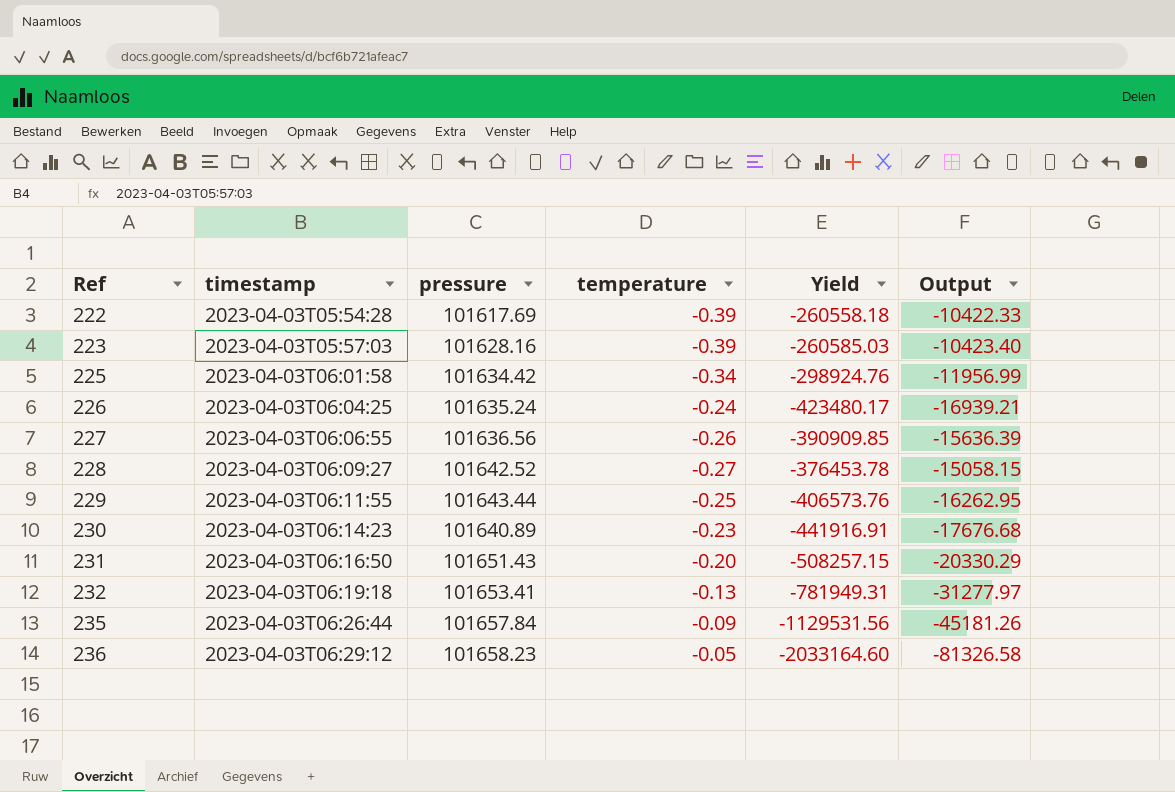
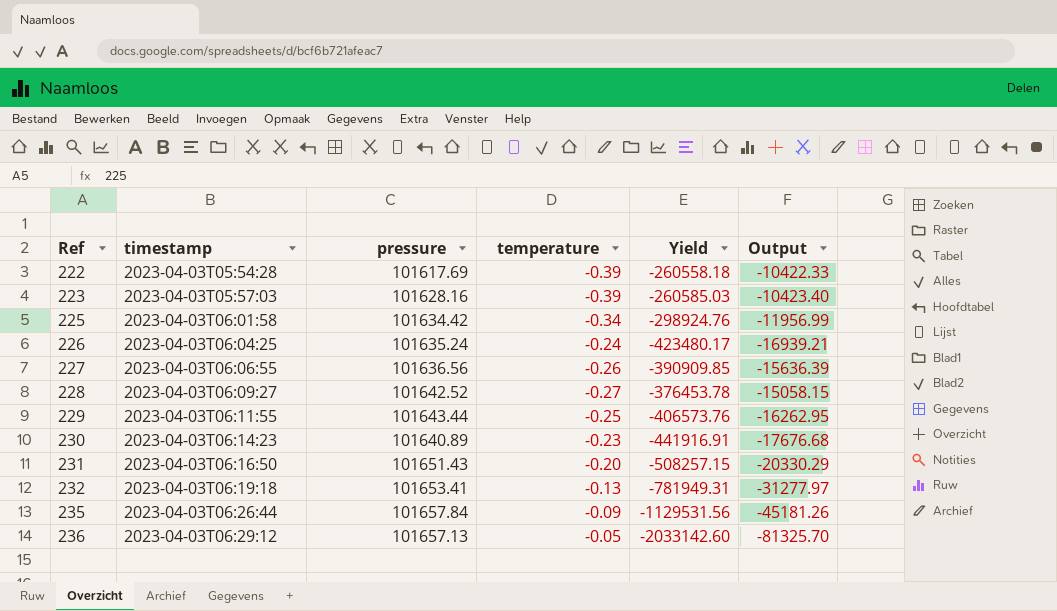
236 | pressure: 101658.23 -> 101657.13
236 | Yield: -2033164.60 -> -2033142.60
236 | Output: -81326.58 -> -81325.70

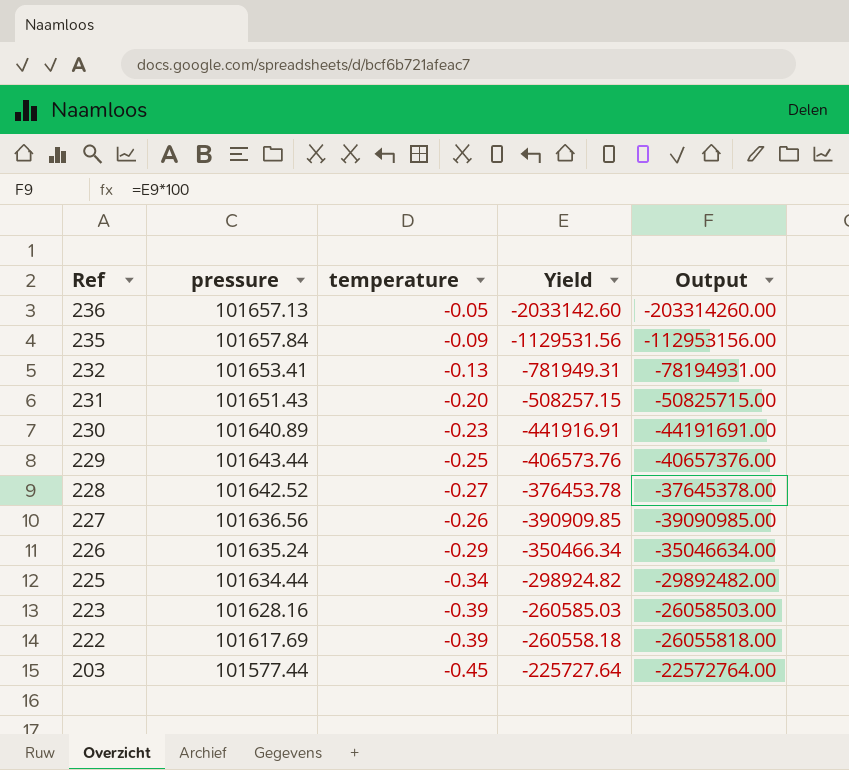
row order: Ref ascending -> Ref descending
column timestamp | position: 2 -> none
column Output | formula: [Yield] * 0.04 -> [Yield] * 100
226 | temperature: -0.24 -> -0.29
226 | Yield: -423480.17 -> -350466.34
225 | pressure: 101634.42 -> 101634.44
225 | Yield: -298924.76 -> -298924.82
row 203: none -> 101577.44 | -0.45 | -225727.64 | -22572764.00

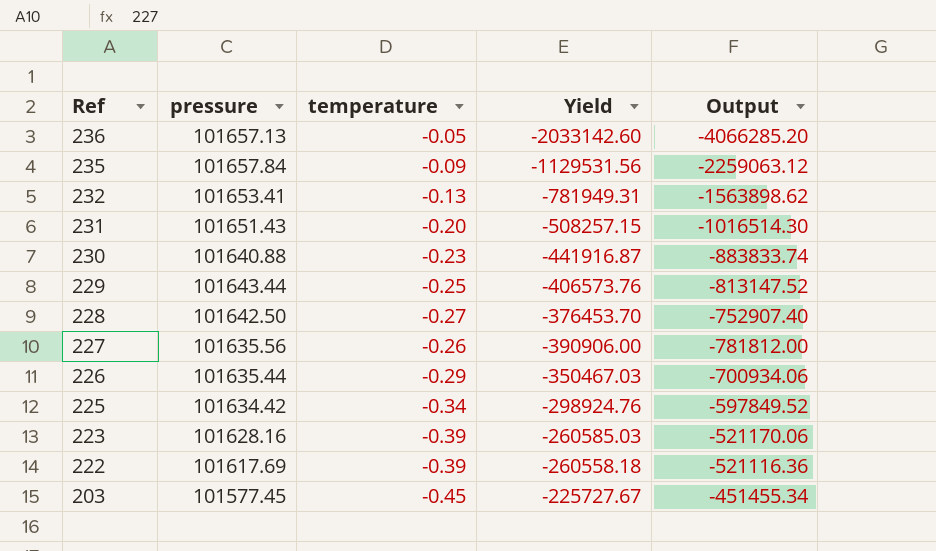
column Output | formula: [Yield] * 100 -> [Yield] * 2
230 | pressure: 101640.89 -> 101640.88
230 | Yield: -441916.91 -> -441916.87
228 | pressure: 101642.52 -> 101642.50
228 | Yield: -376453.78 -> -376453.70
227 | pressure: 101636.56 -> 101635.56
227 | Yield: -390909.85 -> -390906.00
226 | pressure: 101635.24 -> 101635.44
226 | Yield: -350466.34 -> -350467.03
225 | pressure: 101634.44 -> 101634.42
225 | Yield: -298924.82 -> -298924.76
203 | pressure: 101577.44 -> 101577.45
203 | Yield: -225727.64 -> -225727.67

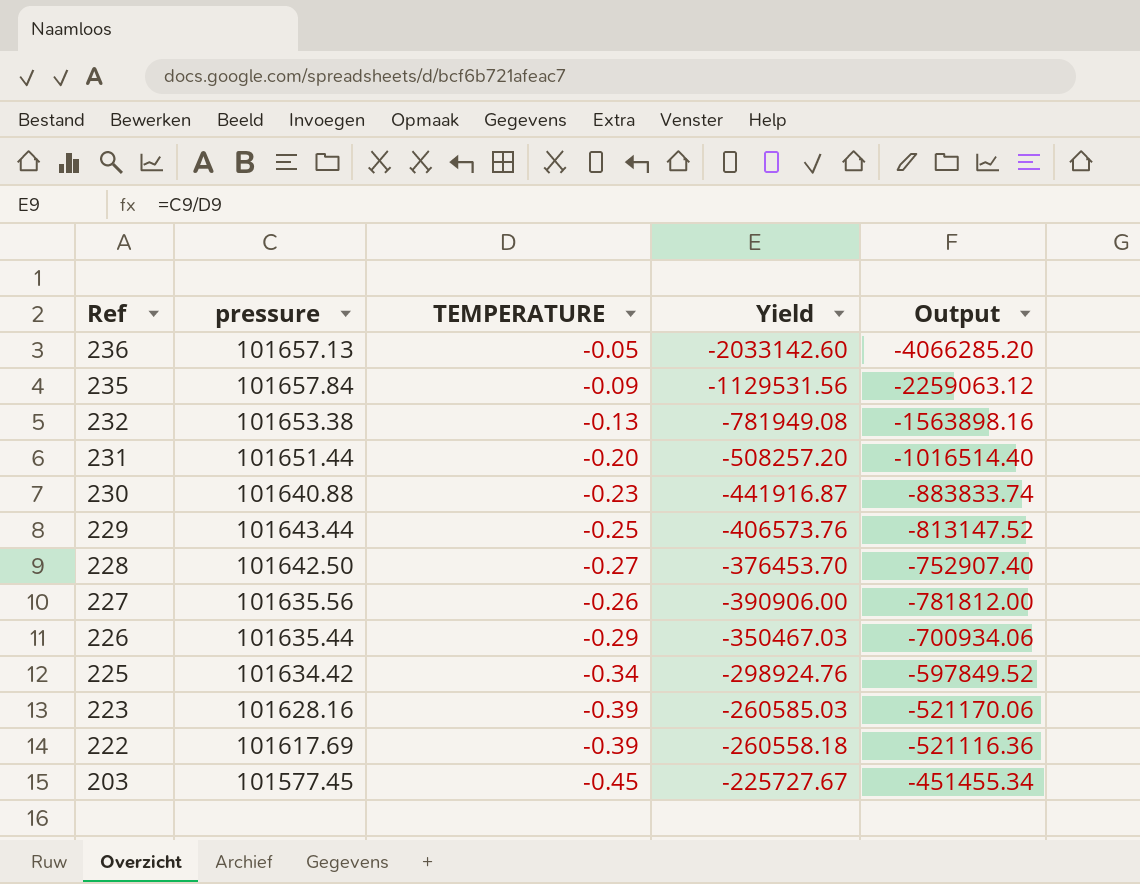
column name: temperature -> TEMPERATURE
232 | pressure: 101653.41 -> 101653.38
232 | Yield: -781949.31 -> -781949.08
232 | Output: -1563898.62 -> -1563898.16
231 | pressure: 101651.43 -> 101651.44
231 | Yield: -508257.15 -> -508257.20
231 | Output: -1016514.30 -> -1016514.40

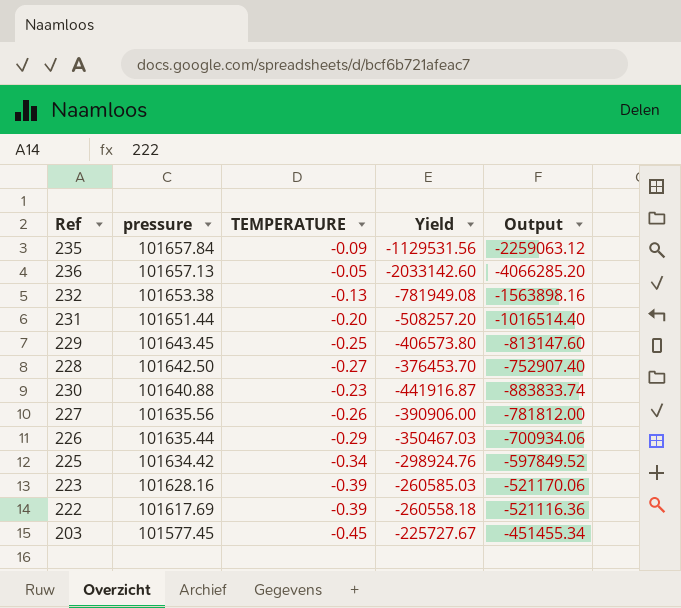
row order: Ref descending -> pressure descending
229 | pressure: 101643.44 -> 101643.45
229 | Yield: -406573.76 -> -406573.80
229 | Output: -813147.52 -> -813147.60

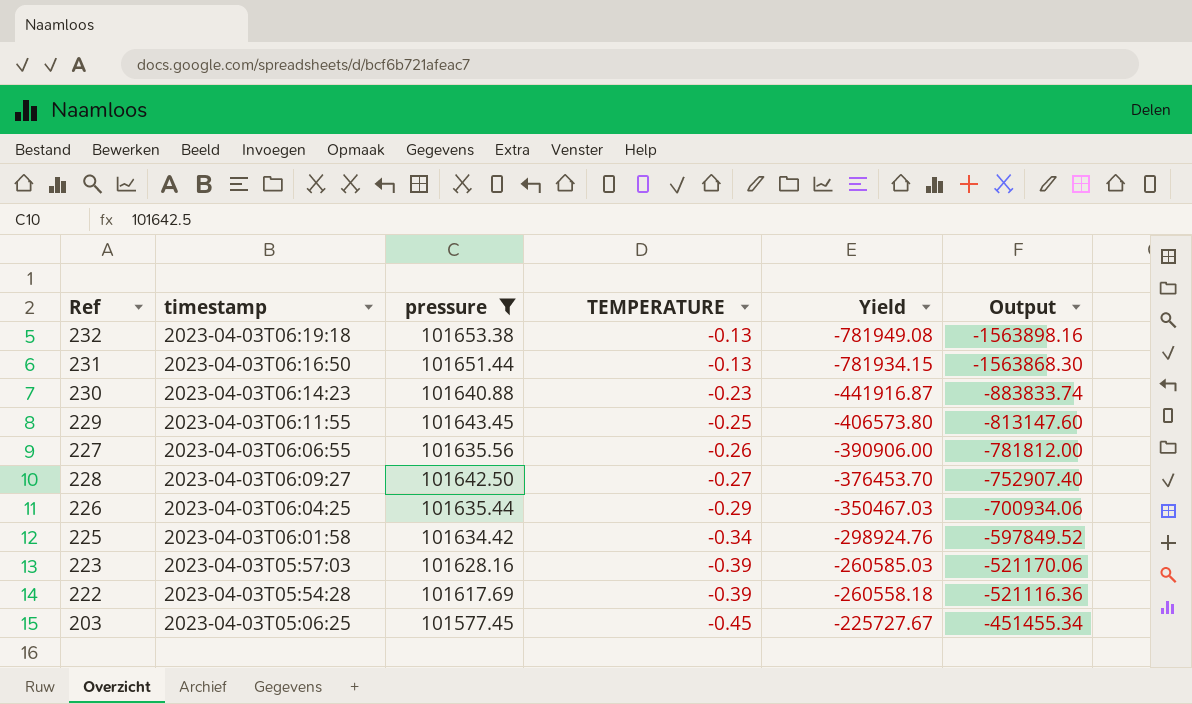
filter: none -> pressure <= 101653.38
row order: pressure descending -> TEMPERATURE descending
column timestamp | position: none -> 2
231 | TEMPERATURE: -0.20 -> -0.13
231 | Yield: -508257.20 -> -781934.15
231 | Output: -1016514.40 -> -1563868.30

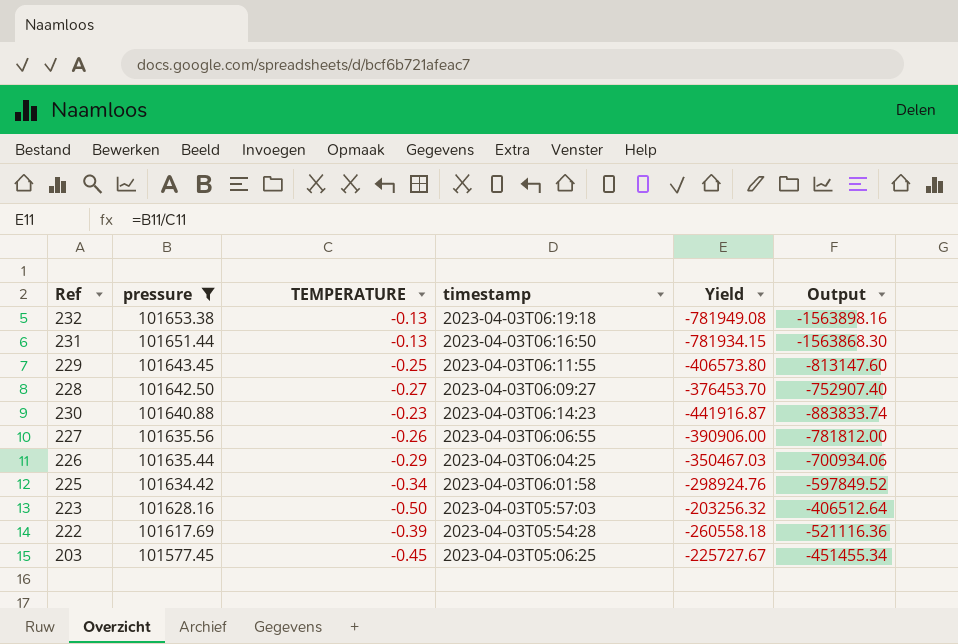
row order: TEMPERATURE descending -> pressure descending
column timestamp | position: 2 -> 4
223 | TEMPERATURE: -0.39 -> -0.50
223 | Yield: -260585.03 -> -203256.32
223 | Output: -521170.06 -> -406512.64

